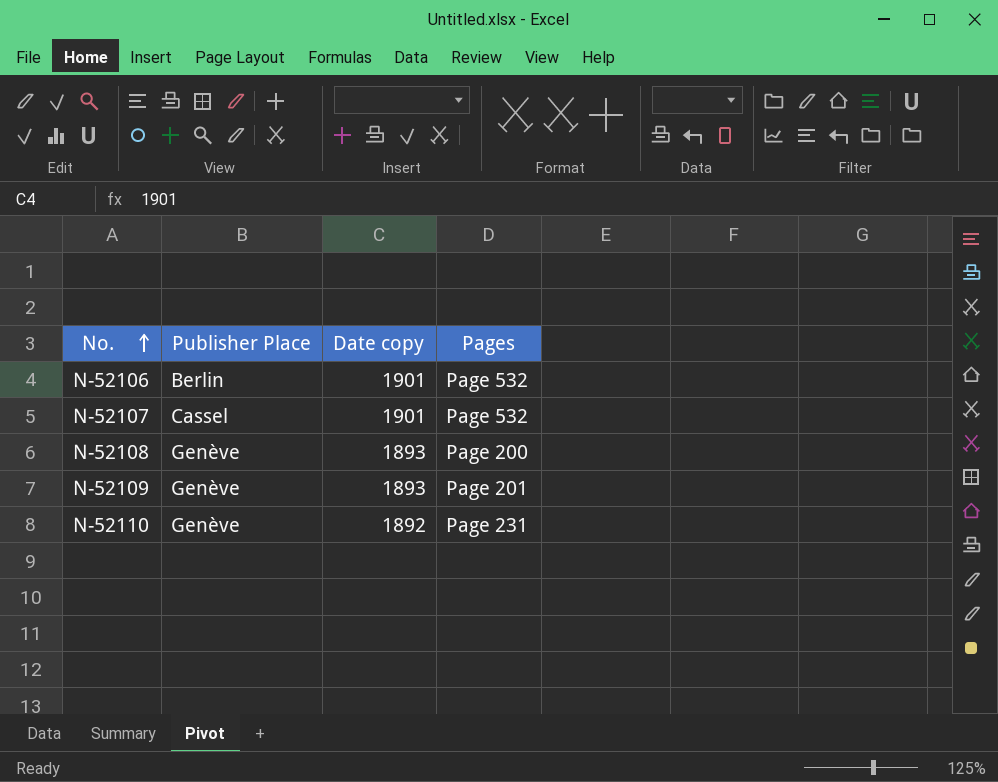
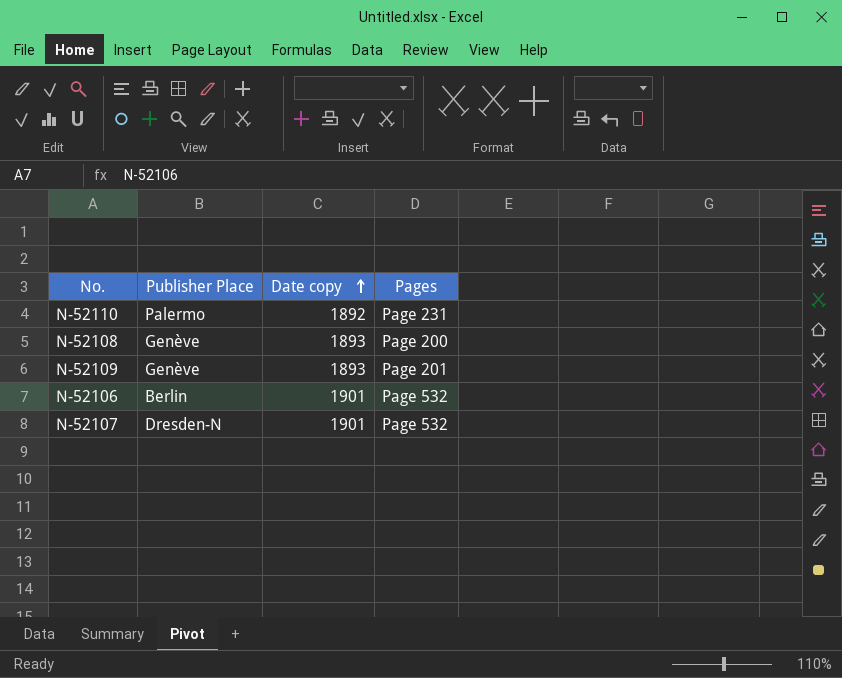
row order: No. ascending -> Date copy ascending
N-52110 | Publisher Place: Genève -> Palermo
N-52107 | Publisher Place: Cassel -> Dresden-N

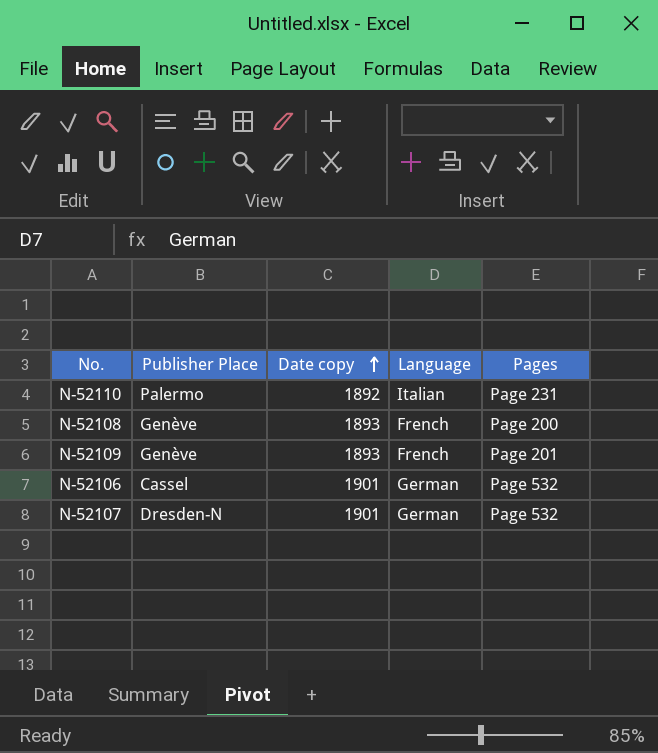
column Language | position: none -> 4
N-52106 | Publisher Place: Berlin -> Cassel

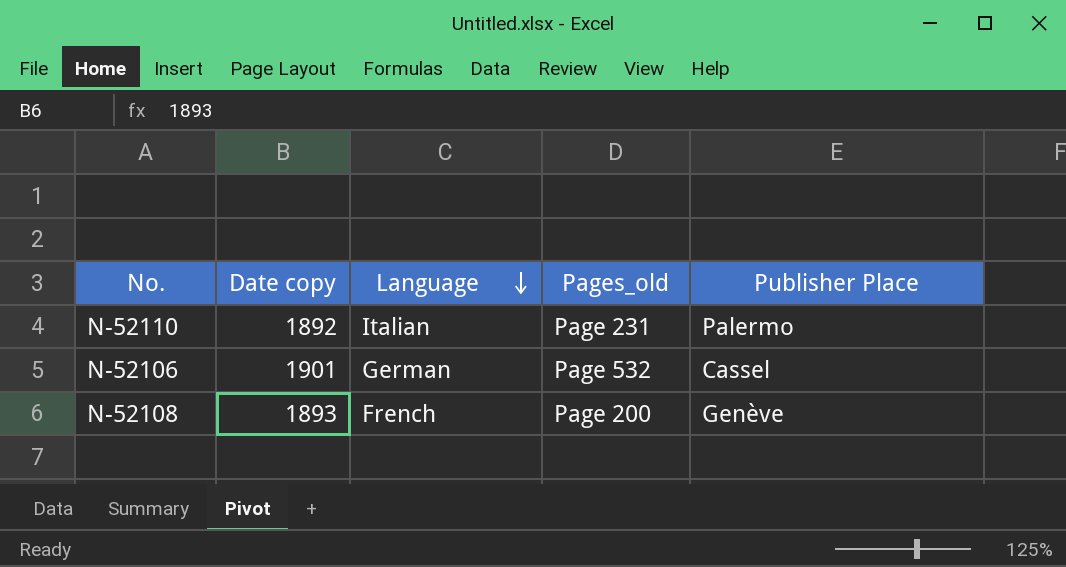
row order: Date copy ascending -> Language descending
column name: Pages -> Pages_old
column Publisher Place | position: 2 -> 5
row N-52109: Genève | 1893 | French | Page 201 -> none
row N-52107: Dresden-N | 1901 | German | Page 532 -> none

